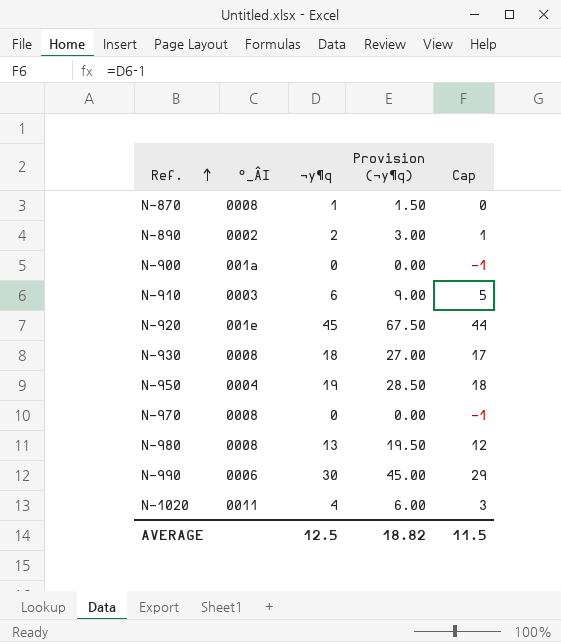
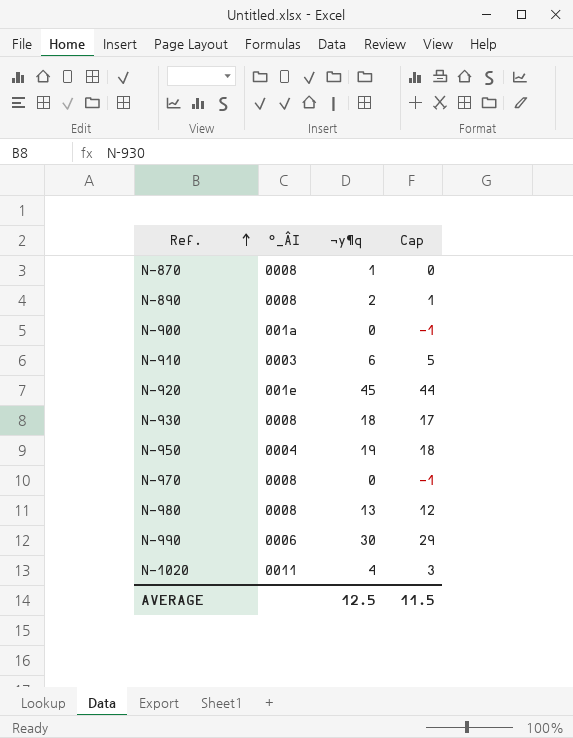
column Provision (¬y¶q) | formula: [¬y¶q] * 1.5 -> none
N-890 | °_ÂI: 0002 -> 0008

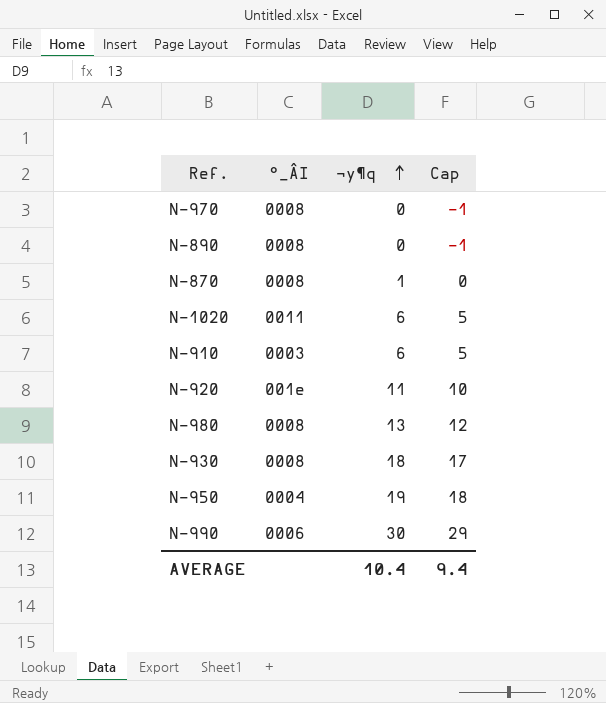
row order: Ref. ascending -> ¬y¶q ascending
row N-900: 001a | 0 | -1 -> none
N-890 | ¬y¶q: 2 -> 0
N-890 | Cap: 1 -> -1
N-1020 | ¬y¶q: 4 -> 6
N-1020 | Cap: 3 -> 5
N-920 | ¬y¶q: 45 -> 11
N-920 | Cap: 44 -> 10
AVERAGE | ¬y¶q: 12.5 -> 10.4
AVERAGE | Cap: 11.5 -> 9.4

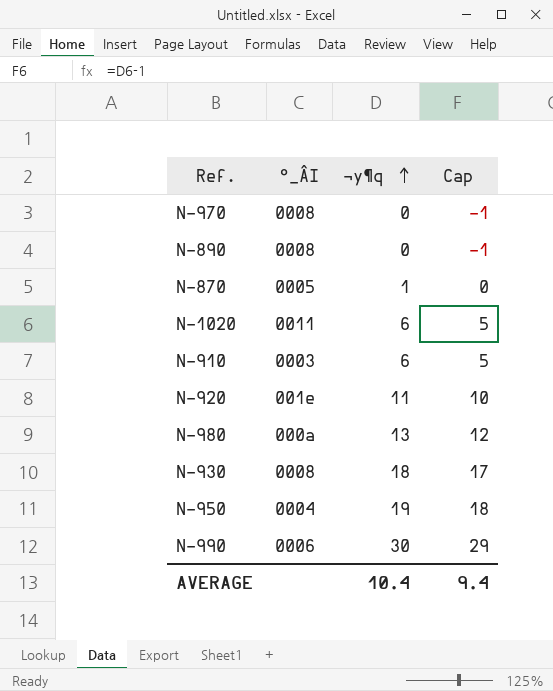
N-870 | °_ÂI: 0008 -> 0005
N-980 | °_ÂI: 0008 -> 000a

